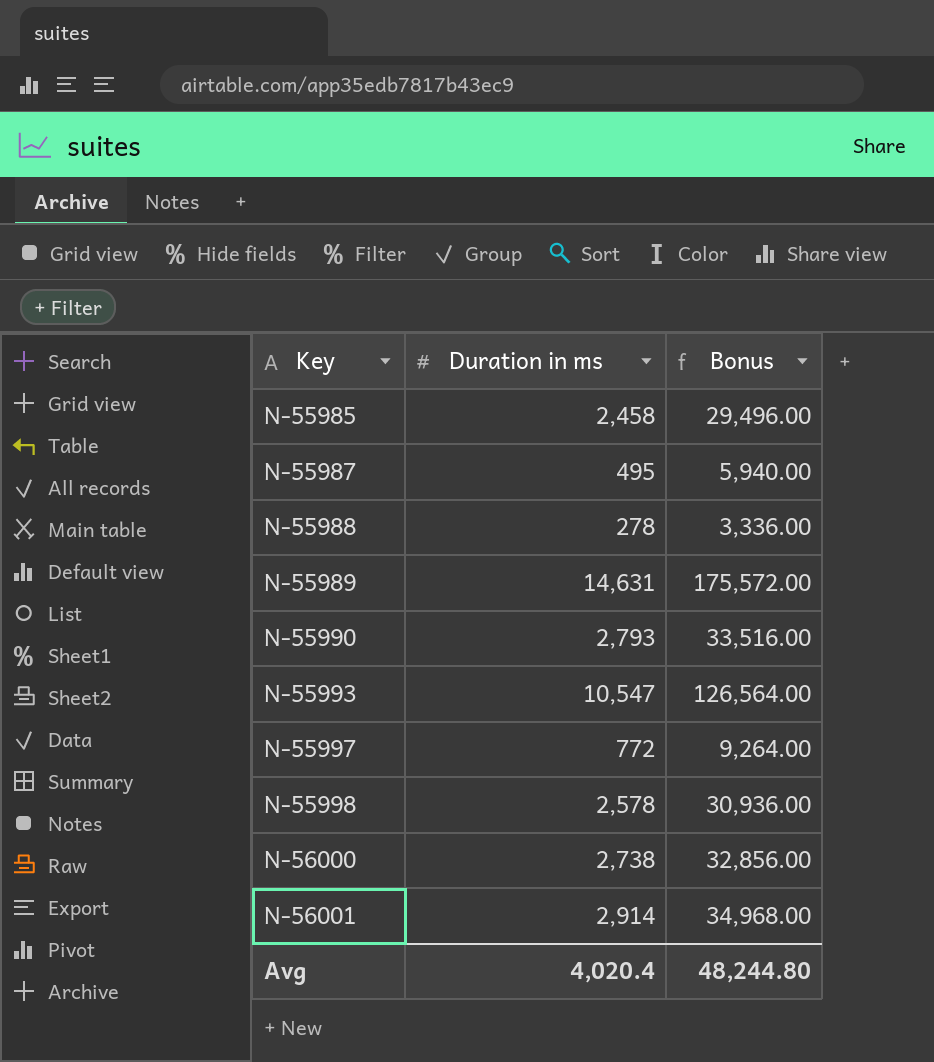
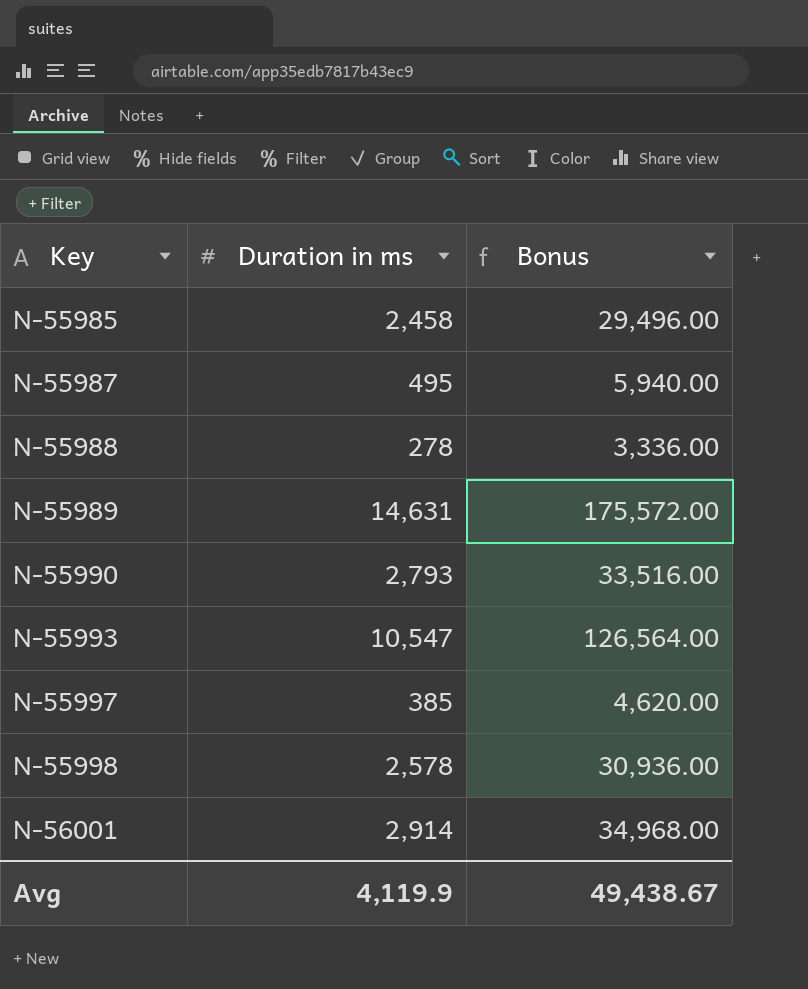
row N-56000: 2,738 | 32,856.00 -> none
N-55997 | Duration in ms: 772 -> 385
N-55997 | Bonus: 9,264.00 -> 4,620.00
Avg | Duration in ms: 4,020.4 -> 4,119.9
Avg | Bonus: 48,244.80 -> 49,438.67

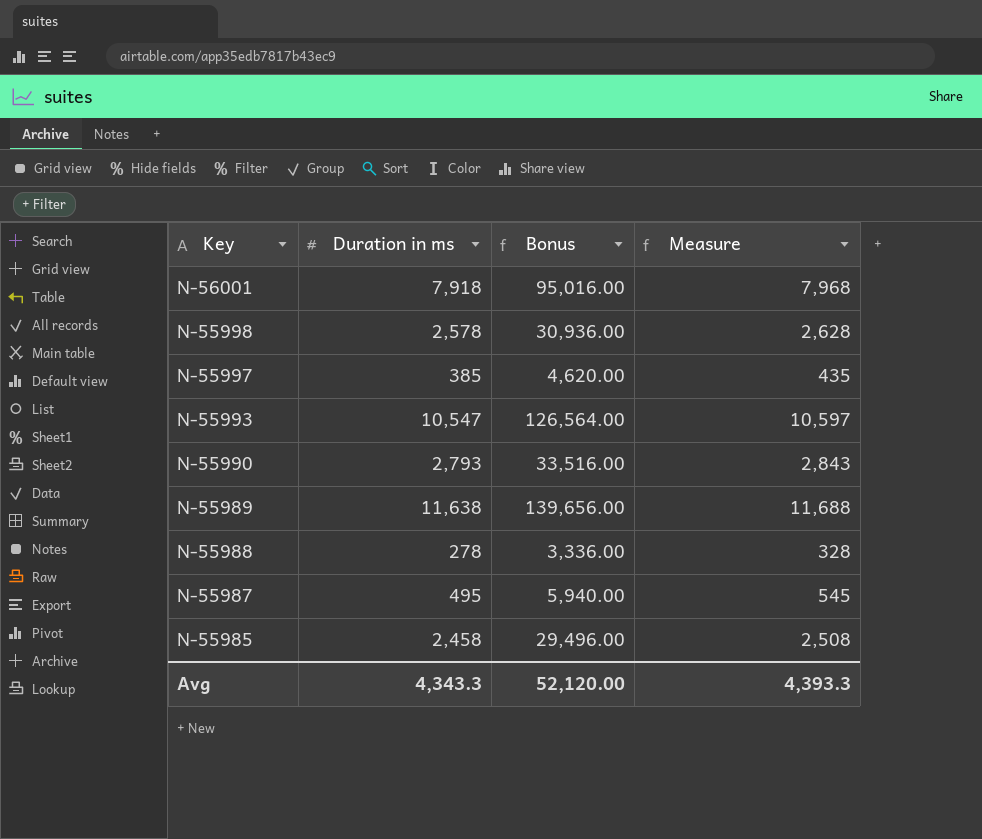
row order: Key ascending -> Key descending
column Measure | formula: none -> [Duration in ms] + 50
N-56001 | Duration in ms: 2,914 -> 7,918
N-56001 | Bonus: 34,968.00 -> 95,016.00
N-55989 | Duration in ms: 14,631 -> 11,638
N-55989 | Bonus: 175,572.00 -> 139,656.00
Avg | Duration in ms: 4,119.9 -> 4,343.3
Avg | Bonus: 49,438.67 -> 52,120.00

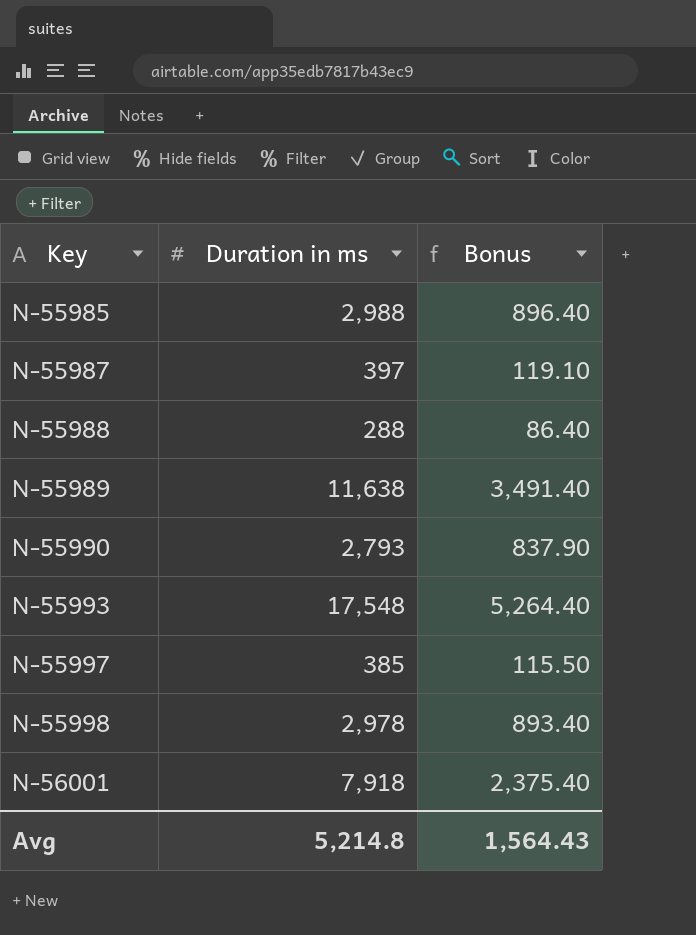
row order: Key descending -> Key ascending
column Measure | formula: [Duration in ms] + 50 -> none
column Bonus | formula: [Duration in ms] * 12 -> [Duration in ms] * 0.3
N-55985 | Duration in ms: 2,458 -> 2,988
N-55987 | Duration in ms: 495 -> 397
N-55988 | Duration in ms: 278 -> 288
N-55993 | Duration in ms: 10,547 -> 17,548
N-55998 | Duration in ms: 2,578 -> 2,978
Avg | Duration in ms: 4,343.3 -> 5,214.8
Avg | Bonus: 52,120.00 -> 1,564.43

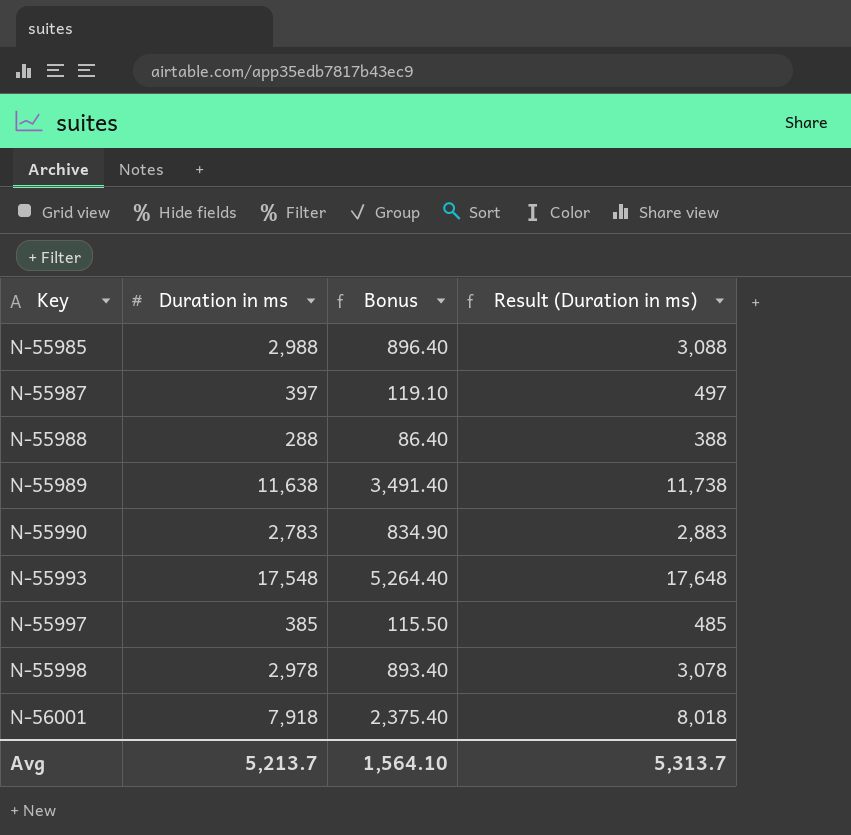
column Result (Duration in ms) | formula: none -> [Duration in ms] + 100
N-55990 | Duration in ms: 2,793 -> 2,783
N-55990 | Bonus: 837.90 -> 834.90
Avg | Duration in ms: 5,214.8 -> 5,213.7
Avg | Bonus: 1,564.43 -> 1,564.10

